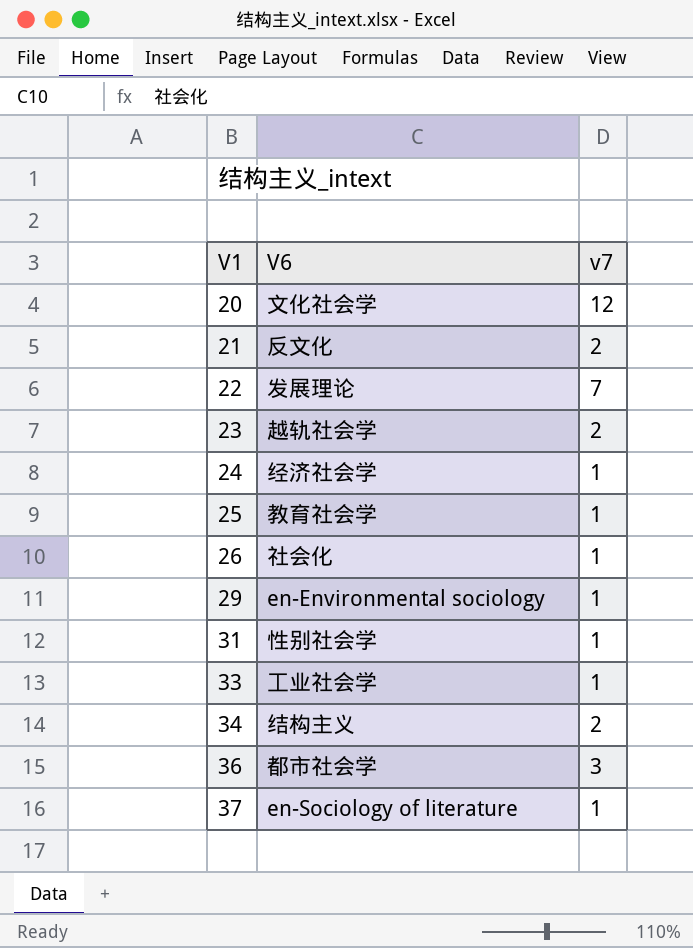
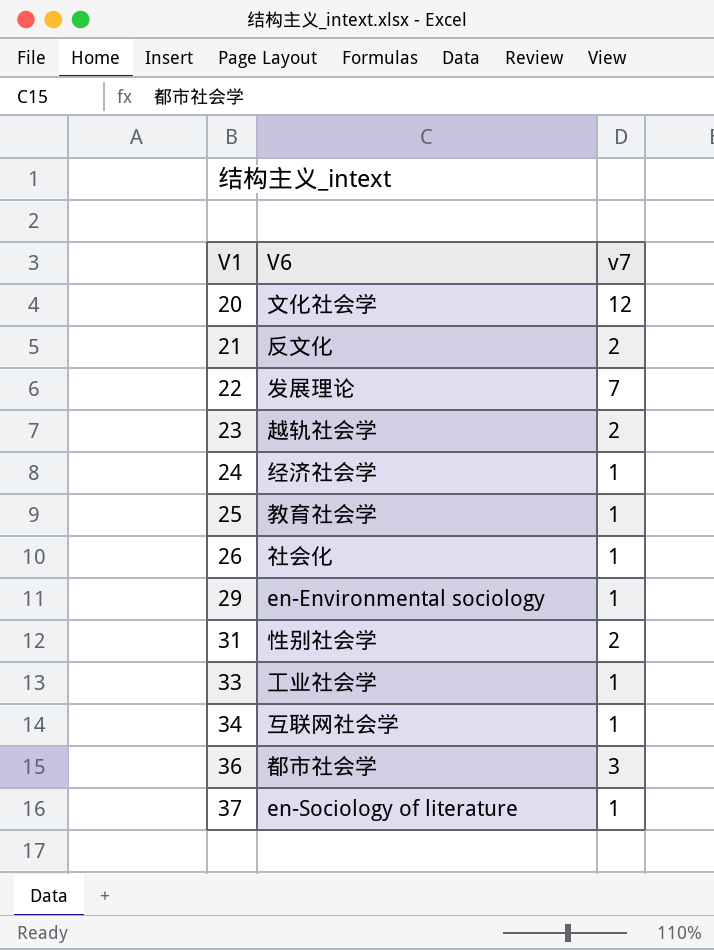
31 | v7: 1 -> 2
34 | V6: 结构主义 -> 互联网社会学
34 | v7: 2 -> 1

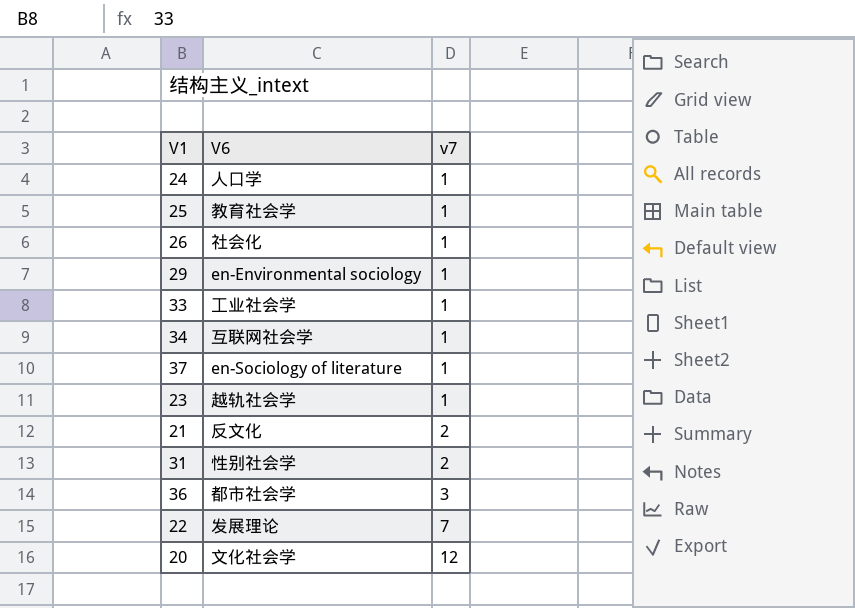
row order: V1 ascending -> v7 ascending
24 | V6: 经济社会学 -> 人口学
23 | v7: 2 -> 1

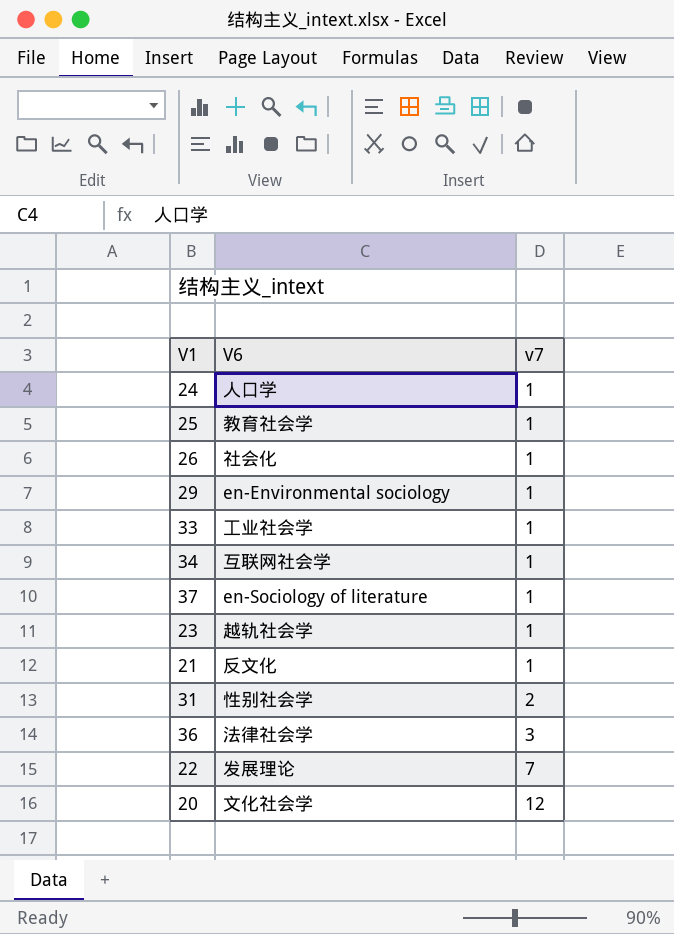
21 | v7: 2 -> 1
36 | V6: 都市社会学 -> 法律社会学

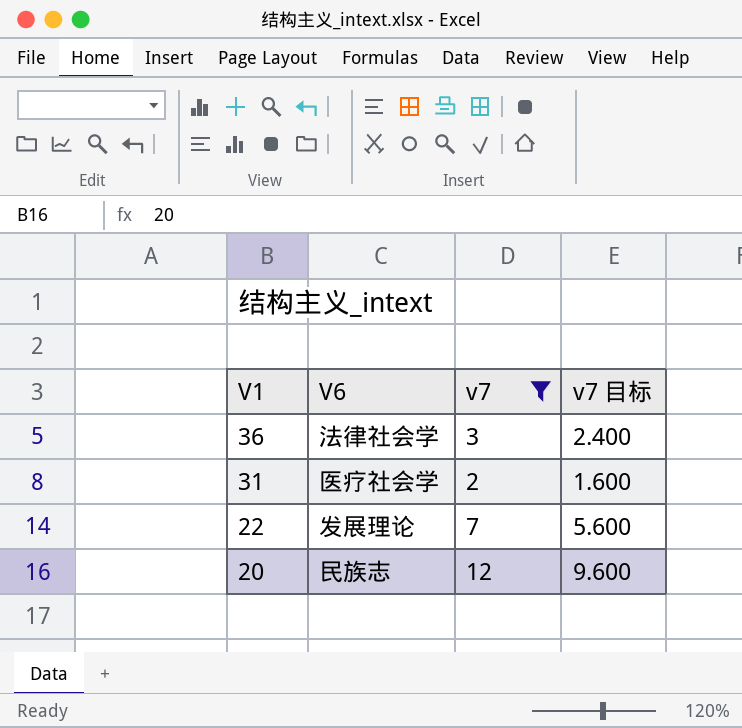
filter: none -> v7 != 1
row order: v7 ascending -> V1 descending
column v7 目标 | formula: none -> [v7] * 0.8
31 | V6: 性别社会学 -> 医疗社会学
20 | V6: 文化社会学 -> 民族志

